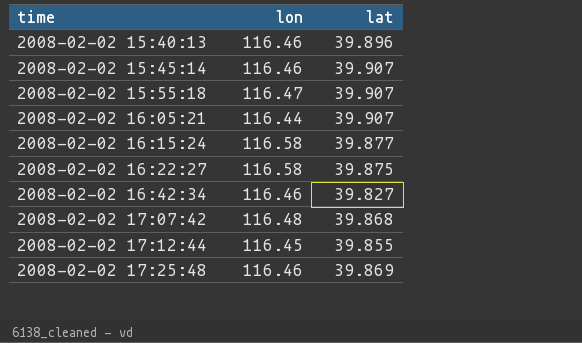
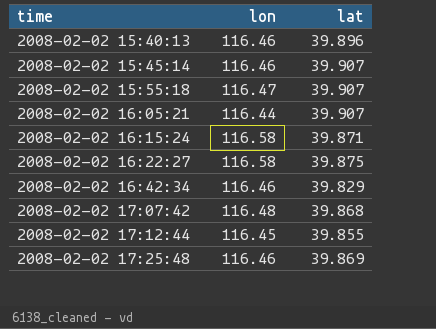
2008-02-02 16:15:24 | lat: 39.877 -> 39.871
2008-02-02 16:42:34 | lat: 39.827 -> 39.829

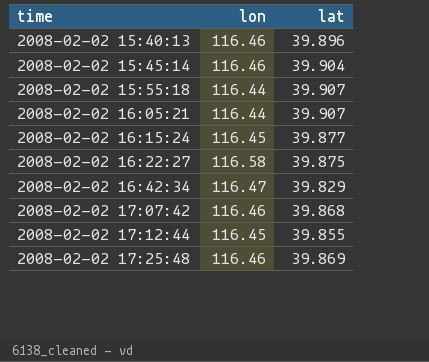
2008-02-02 15:45:14 | lat: 39.907 -> 39.904
2008-02-02 15:55:18 | lon: 116.47 -> 116.44
2008-02-02 16:15:24 | lon: 116.58 -> 116.45
2008-02-02 16:15:24 | lat: 39.871 -> 39.877
2008-02-02 16:42:34 | lon: 116.46 -> 116.47
2008-02-02 17:07:42 | lon: 116.48 -> 116.46

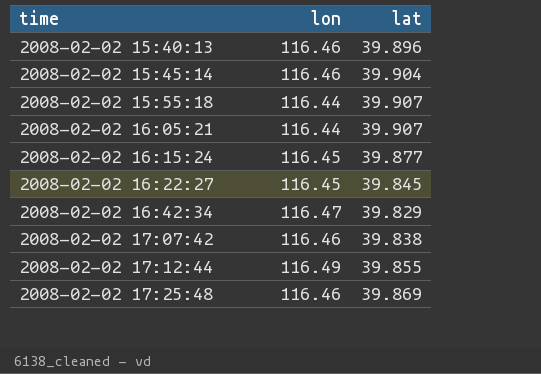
2008-02-02 16:22:27 | lon: 116.58 -> 116.45
2008-02-02 16:22:27 | lat: 39.875 -> 39.845
2008-02-02 17:07:42 | lat: 39.868 -> 39.838
2008-02-02 17:12:44 | lon: 116.45 -> 116.49

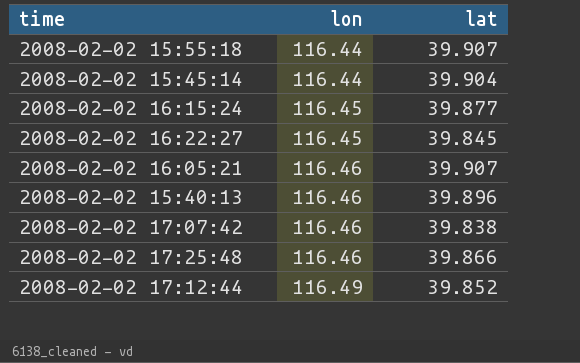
row order: time ascending -> lon ascending
row 2008-02-02 16:42:34: 116.47 | 39.829 -> none
2008-02-02 15:45:14 | lon: 116.46 -> 116.44
2008-02-02 16:05:21 | lon: 116.44 -> 116.46
2008-02-02 17:25:48 | lat: 39.869 -> 39.866
2008-02-02 17:12:44 | lat: 39.855 -> 39.852

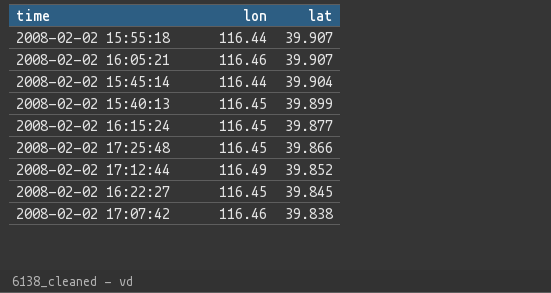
row order: lon ascending -> lat descending
2008-02-02 15:40:13 | lon: 116.46 -> 116.45
2008-02-02 15:40:13 | lat: 39.896 -> 39.899
2008-02-02 17:25:48 | lon: 116.46 -> 116.45

